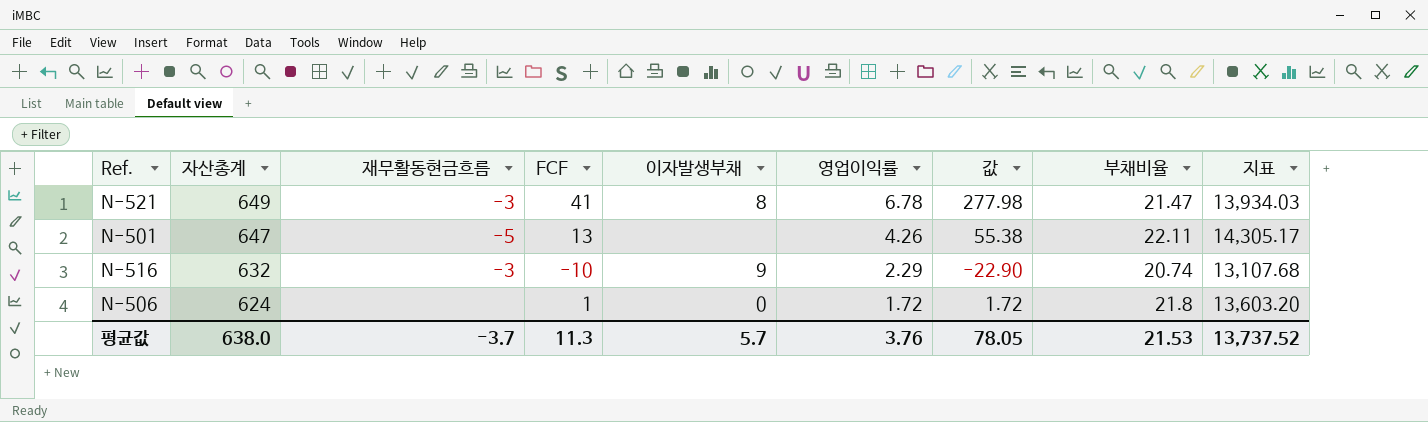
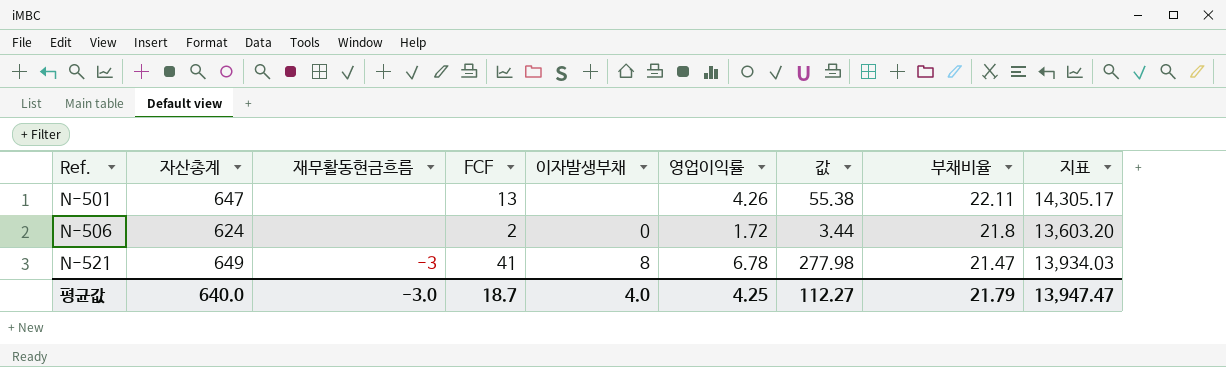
row order: 자산총계 descending -> Ref. ascending
row N-516: 632 | -3 | -10 | 9 | 2.29 | -22.90 | 20.74 | 13,107.68 -> none
N-501 | 재무활동현금흐름: -5 -> none
N-506 | FCF: 1 -> 2
N-506 | 값: 1.72 -> 3.44
평균값 | 자산총계: 638.0 -> 640.0
평균값 | 재무활동현금흐름: -3.7 -> -3.0
평균값 | FCF: 11.3 -> 18.7
평균값 | 이자발생부채: 5.7 -> 4.0
평균값 | 영업이익률: 3.76 -> 4.25
평균값 | 값: 78.05 -> 112.27
평균값 | 부채비율: 21.53 -> 21.79
평균값 | 지표: 13,737.52 -> 13,947.47

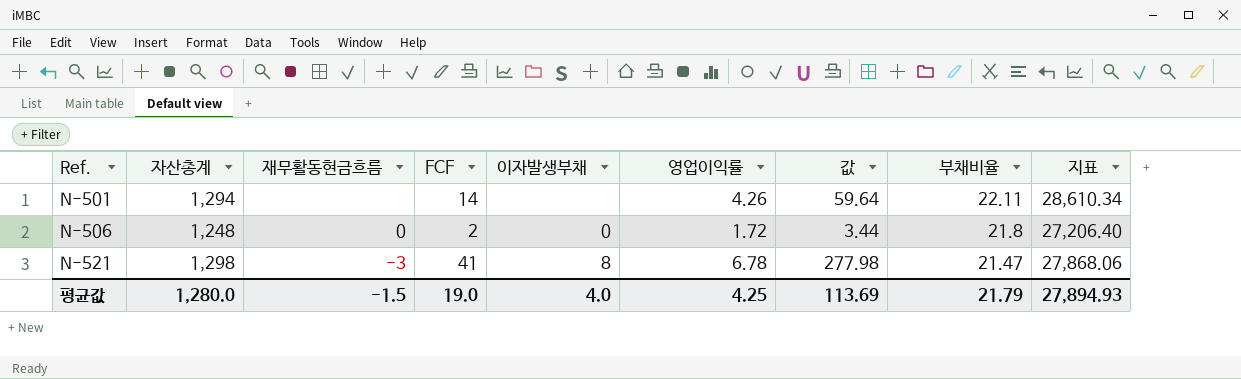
N-501 | 자산총계: 647 -> 1,294
N-501 | FCF: 13 -> 14
N-501 | 값: 55.38 -> 59.64
N-501 | 지표: 14,305.17 -> 28,610.34
N-506 | 자산총계: 624 -> 1,248
N-506 | 재무활동현금흐름: none -> 0
N-506 | 지표: 13,603.20 -> 27,206.40
N-521 | 자산총계: 649 -> 1,298
N-521 | 지표: 13,934.03 -> 27,868.06
평균값 | 자산총계: 640.0 -> 1,280.0
평균값 | 재무활동현금흐름: -3.0 -> -1.5
평균값 | FCF: 18.7 -> 19.0
평균값 | 값: 112.27 -> 113.69
평균값 | 지표: 13,947.47 -> 27,894.93

